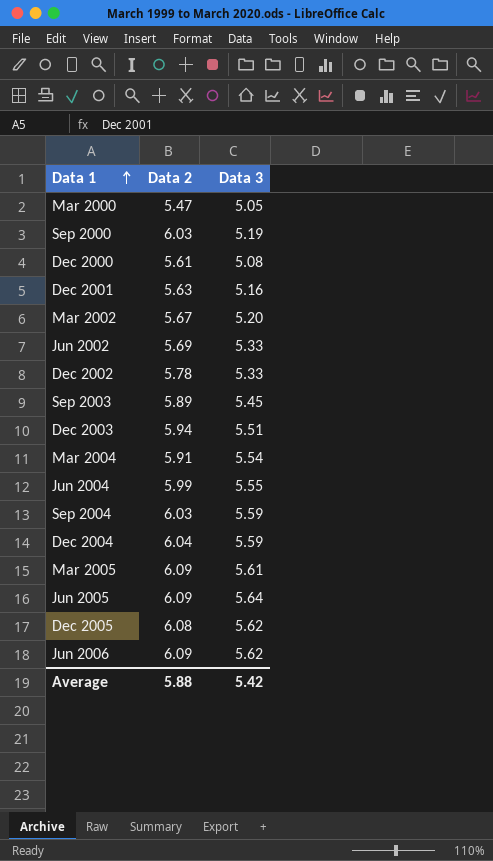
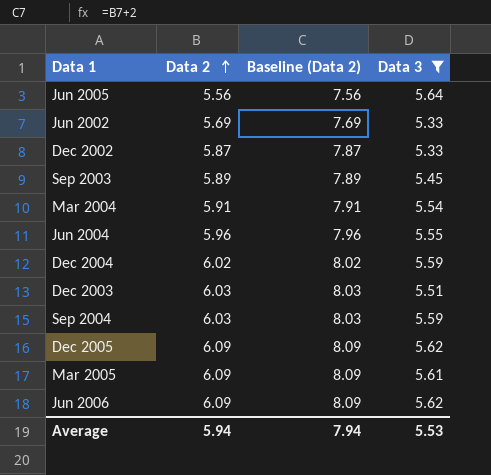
filter: none -> Data 3 >= 5.33
row order: Data 1 ascending -> Data 2 ascending
column Baseline (Data 2) | formula: none -> [Data 2] + 2
Jun 2005 | Data 2: 6.09 -> 5.56
Dec 2002 | Data 2: 5.78 -> 5.87
Jun 2004 | Data 2: 5.99 -> 5.96
Dec 2004 | Data 2: 6.04 -> 6.02
Dec 2003 | Data 2: 5.94 -> 6.03
Dec 2005 | Data 2: 6.08 -> 6.09
Average | Data 2: 5.88 -> 5.94
Average | Data 3: 5.42 -> 5.53

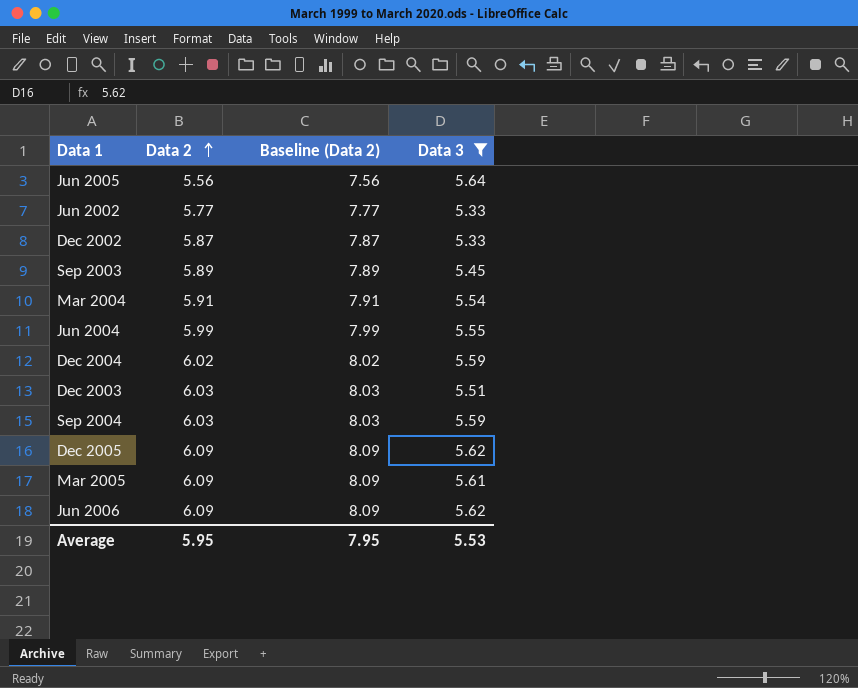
Jun 2002 | Data 2: 5.69 -> 5.77
Jun 2002 | Baseline (Data 2): 7.69 -> 7.77
Jun 2004 | Data 2: 5.96 -> 5.99
Jun 2004 | Baseline (Data 2): 7.96 -> 7.99
Average | Data 2: 5.94 -> 5.95
Average | Baseline (Data 2): 7.94 -> 7.95

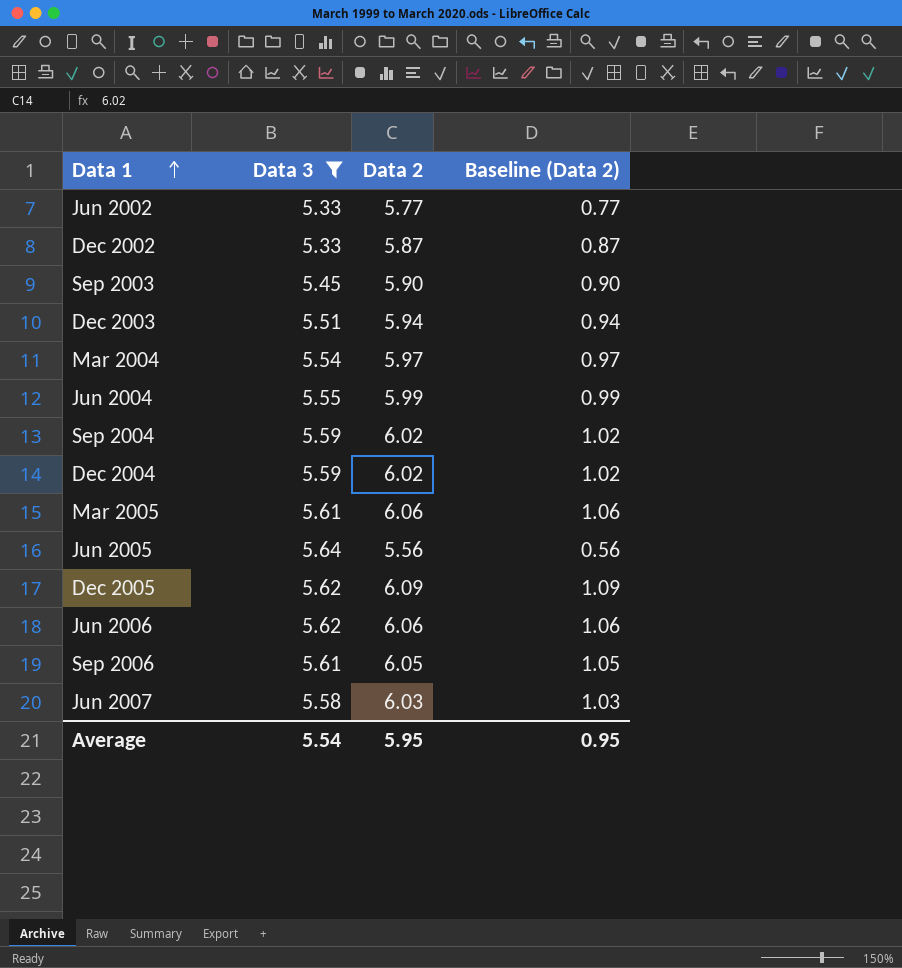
row order: Data 2 ascending -> Data 1 ascending
column Data 3 | position: 4 -> 2
column Baseline (Data 2) | formula: [Data 2] + 2 -> [Data 2] - 5
Sep 2003 | Data 2: 5.89 -> 5.90
Dec 2003 | Data 2: 6.03 -> 5.94
Mar 2004 | Data 2: 5.91 -> 5.97
Sep 2004 | Data 2: 6.03 -> 6.02
Mar 2005 | Data 2: 6.09 -> 6.06
Jun 2006 | Data 2: 6.09 -> 6.06
row Sep 2006: none -> 5.61 | 6.05 | 1.05
row Jun 2007: none -> 5.58 | 6.03 | 1.03
Average | Data 3: 5.53 -> 5.54
Average | Baseline (Data 2): 7.95 -> 0.95

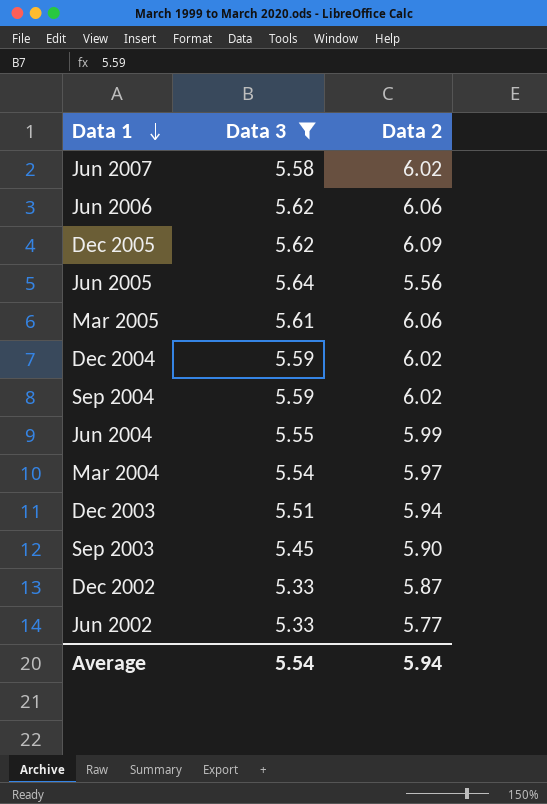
row order: Data 1 ascending -> Data 1 descending
column Baseline (Data 2) | formula: [Data 2] - 5 -> none
row Sep 2006: 5.61 | 6.05 | 1.05 -> none
Jun 2007 | Data 2: 6.03 -> 6.02
Average | Data 2: 5.95 -> 5.94

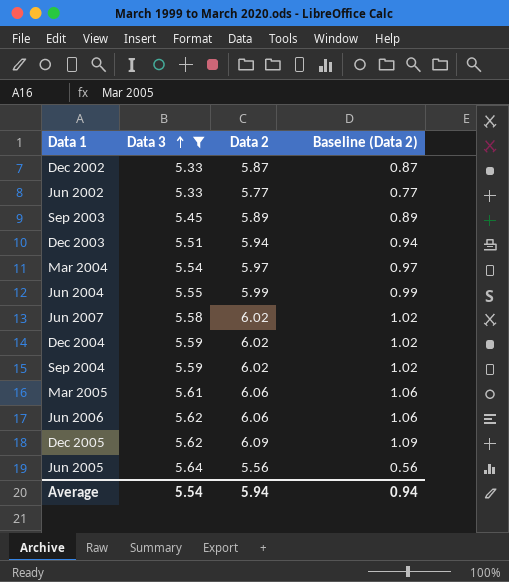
row order: Data 1 descending -> Data 3 ascending
column Baseline (Data 2) | formula: none -> [Data 2] - 5
Sep 2003 | Data 2: 5.90 -> 5.89

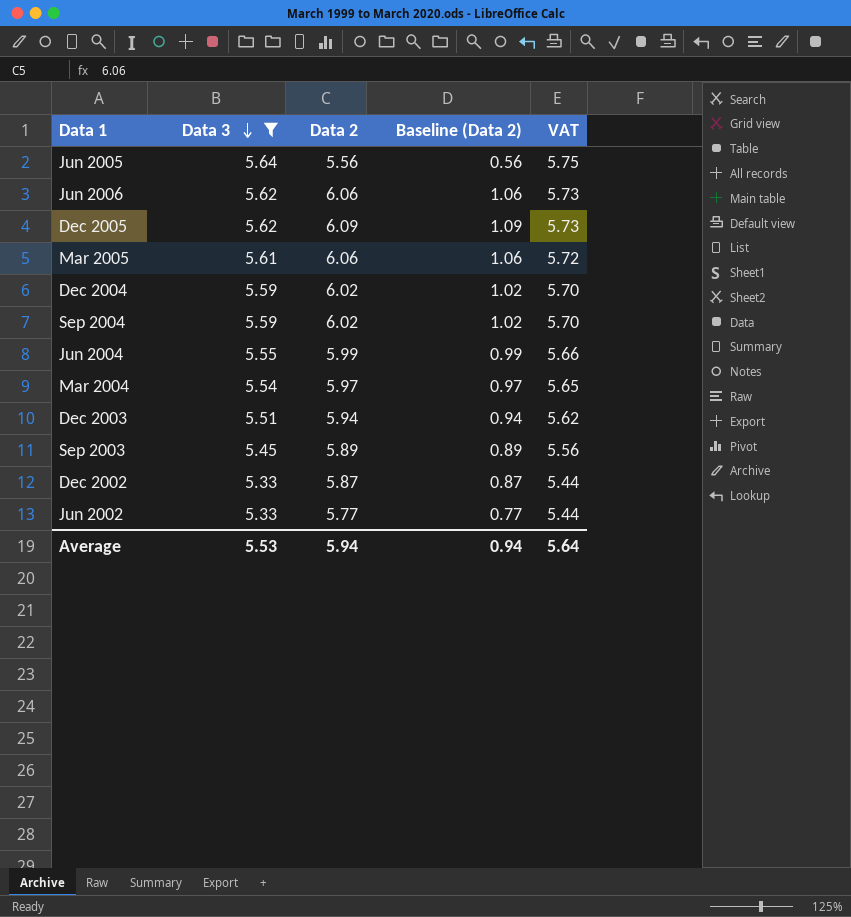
row order: Data 3 ascending -> Data 3 descending
column VAT | formula: none -> [Data 3] * 1.02
row Jun 2007: 5.58 | 6.02 | 1.02 -> none
Average | Data 3: 5.54 -> 5.53

